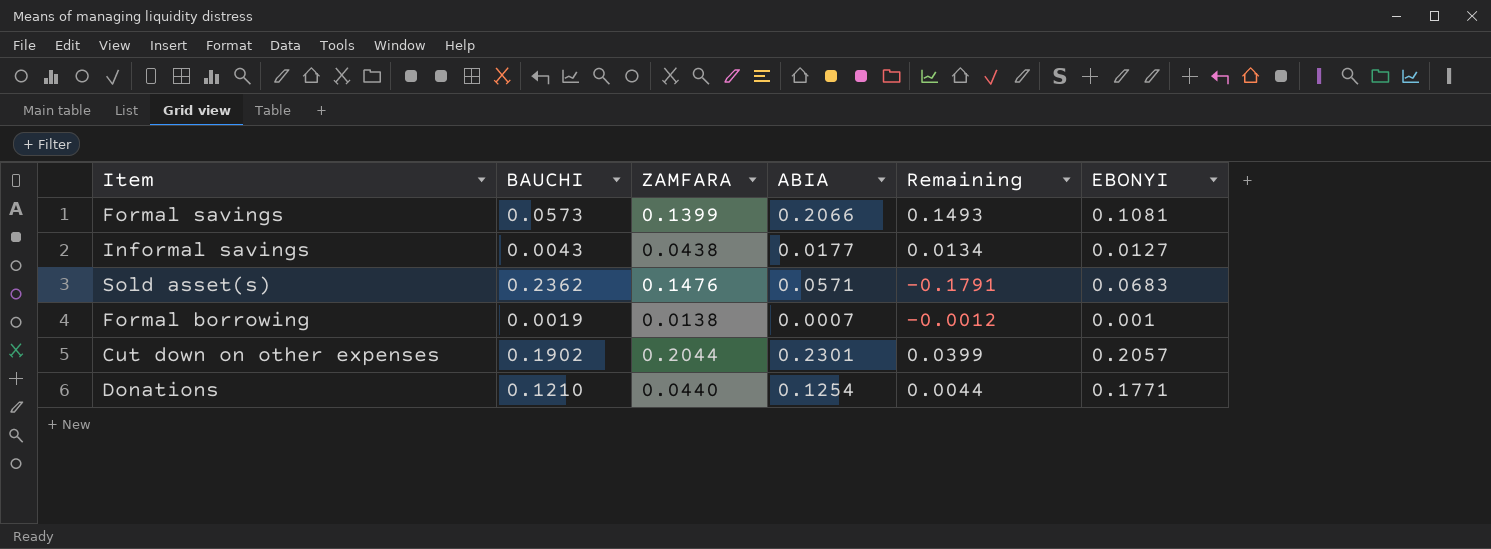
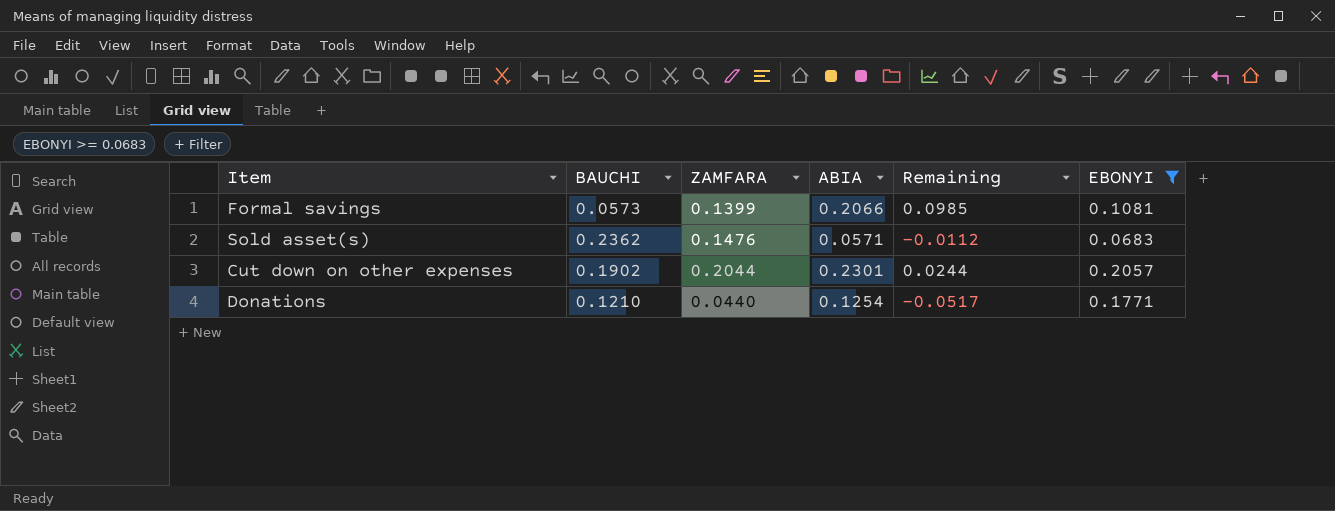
filter: none -> EBONYI >= 0.0683
column Remaining | formula: [ABIA] - [BAUCHI] -> [ABIA] - [EBONYI]

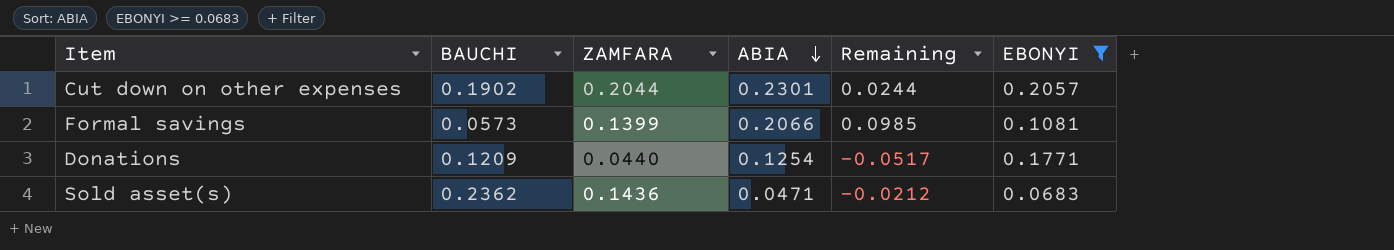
row order: none -> ABIA descending
Donations | BAUCHI: 0.1210 -> 0.1209
Sold asset(s) | ZAMFARA: 0.1476 -> 0.1436
Sold asset(s) | ABIA: 0.0571 -> 0.0471
Sold asset(s) | Remaining: -0.0112 -> -0.0212

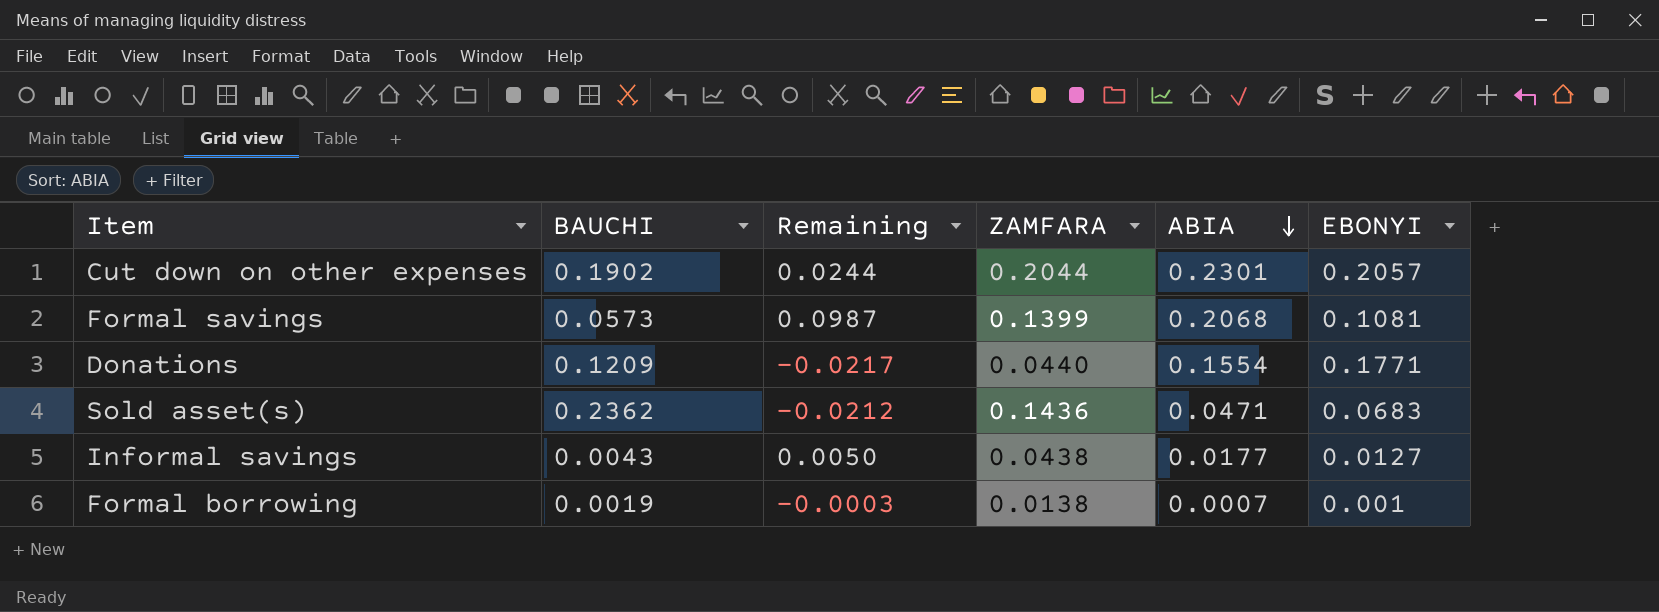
filter: EBONYI >= 0.0683 -> none
column Remaining | position: 5 -> 3
Formal savings | Remaining: 0.0985 -> 0.0987
Formal savings | ABIA: 0.2066 -> 0.2068
Donations | Remaining: -0.0517 -> -0.0217
Donations | ABIA: 0.1254 -> 0.1554

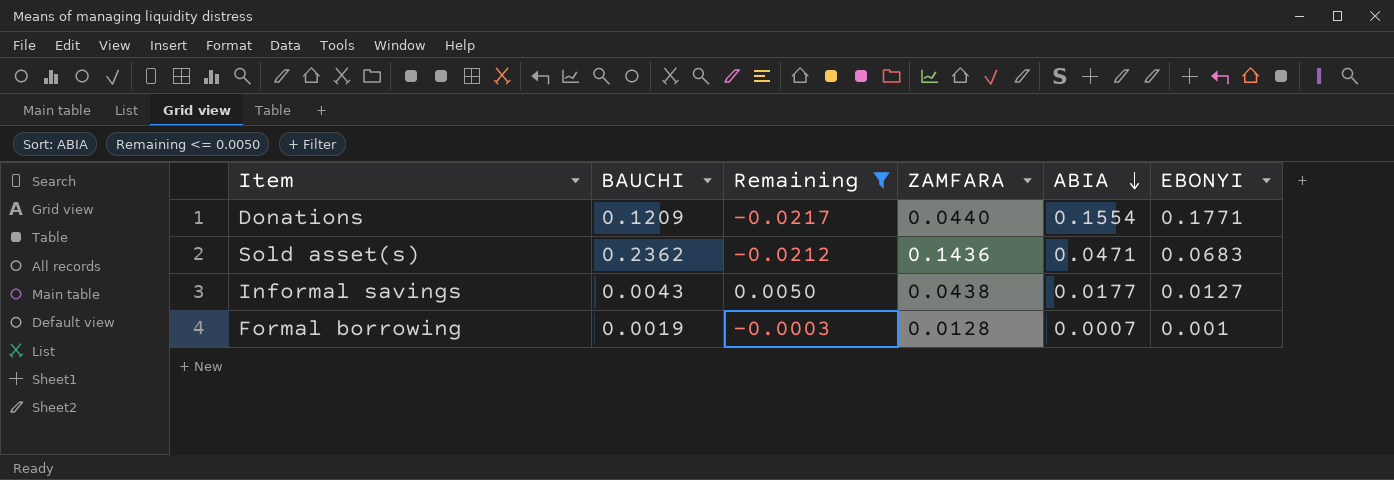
filter: none -> Remaining <= 0.0050
Formal borrowing | ZAMFARA: 0.0138 -> 0.0128

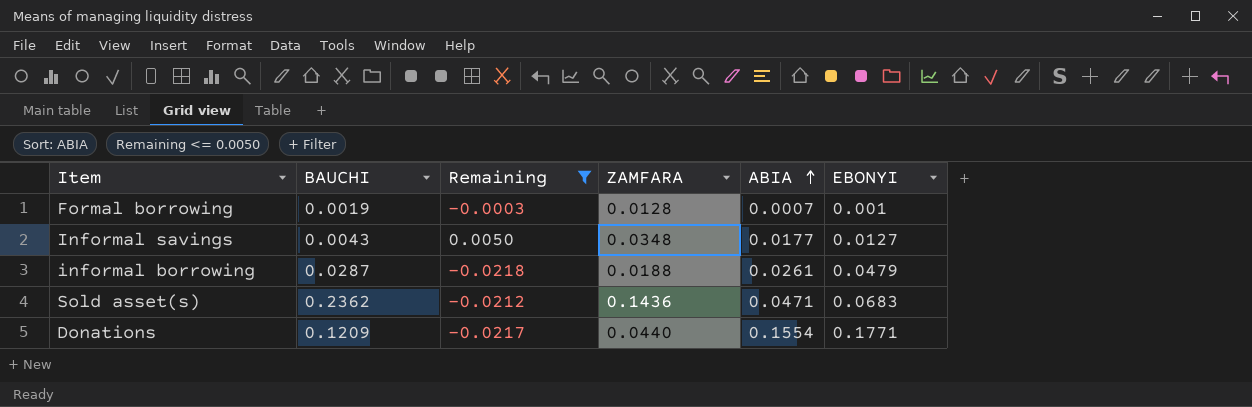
row order: ABIA descending -> ABIA ascending
Informal savings | ZAMFARA: 0.0438 -> 0.0348
row informal borrowing: none -> 0.0287 | -0.0218 | 0.0188 | 0.0261 | 0.0479

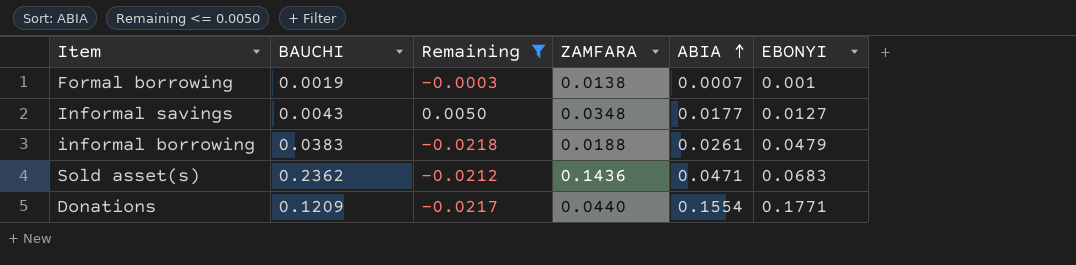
Formal borrowing | ZAMFARA: 0.0128 -> 0.0138
informal borrowing | BAUCHI: 0.0287 -> 0.0383

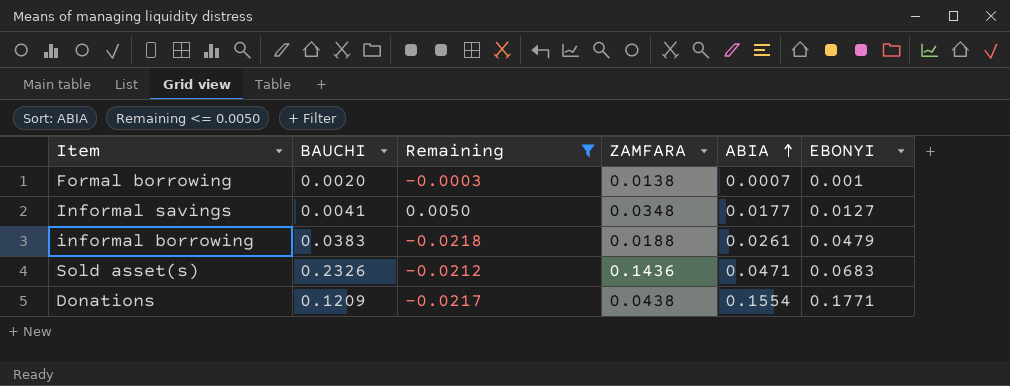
Formal borrowing | BAUCHI: 0.0019 -> 0.0020
Informal savings | BAUCHI: 0.0043 -> 0.0041
Sold asset(s) | BAUCHI: 0.2362 -> 0.2326
Donations | ZAMFARA: 0.0440 -> 0.0438

